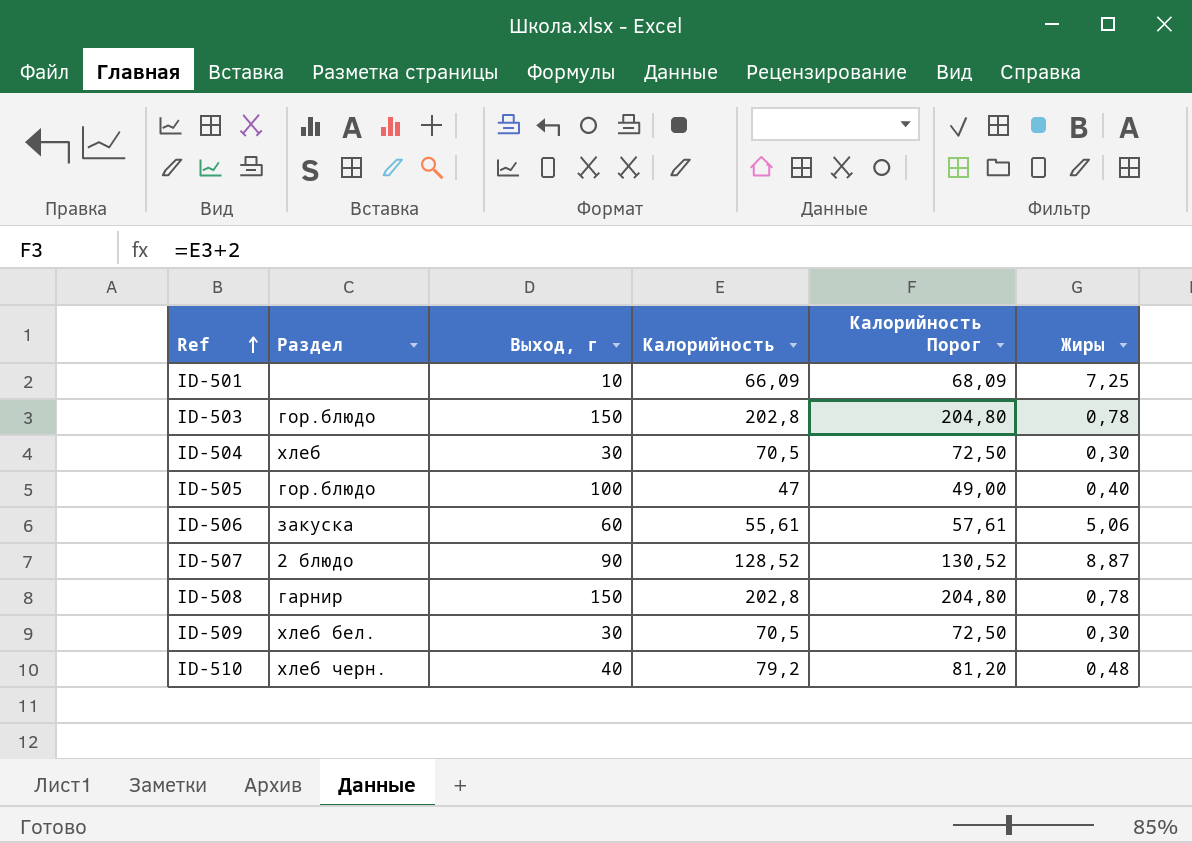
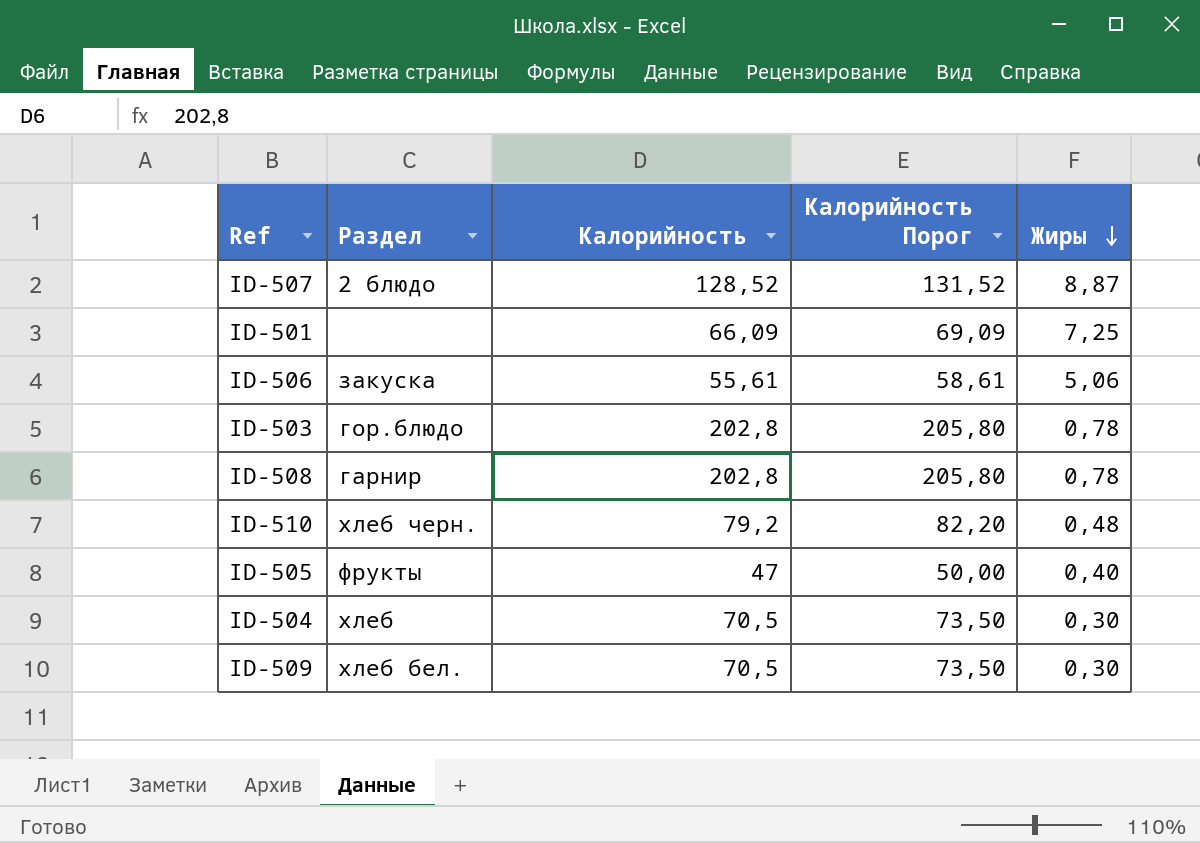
row order: Ref ascending -> Жиры descending
column Выход, г | position: 3 -> none
column Калорийность Порог | formula: [Калорийность] + 2 -> [Калорийность] + 3
ID-505 | Раздел: гор.блюдо -> фрукты

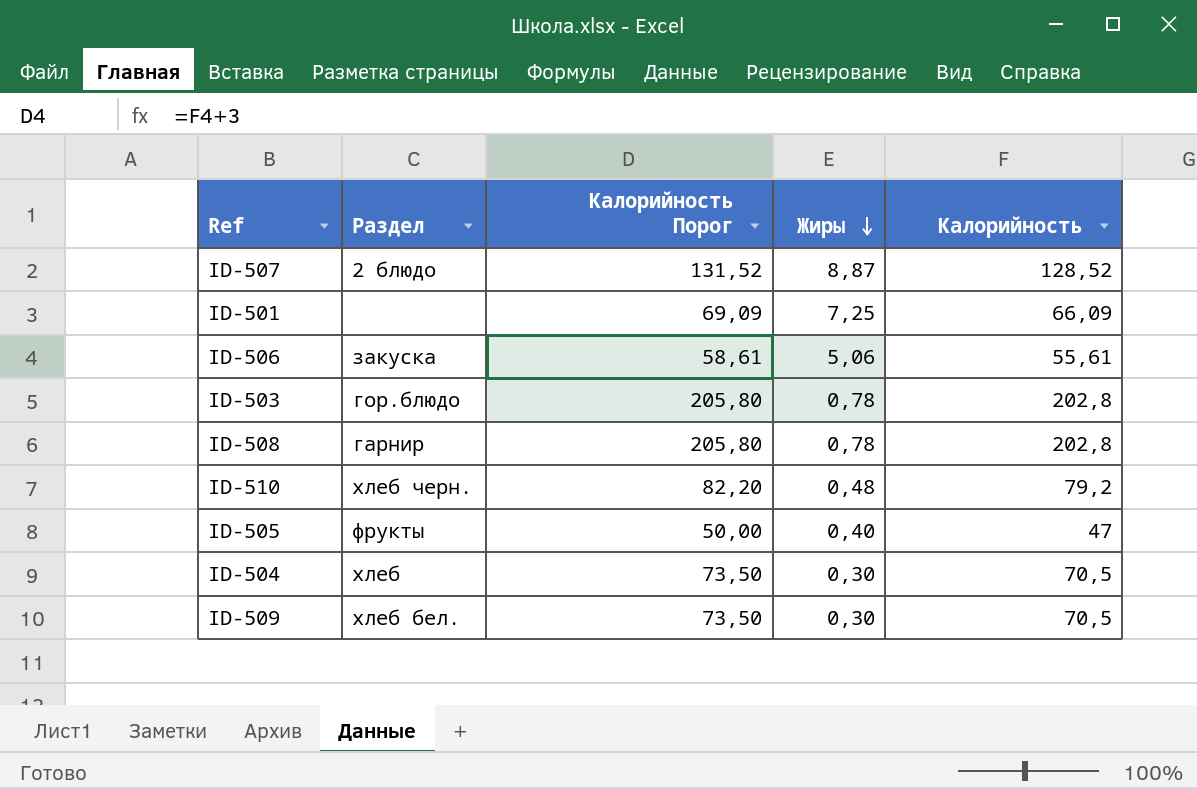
column Калорийность | position: 3 -> 5

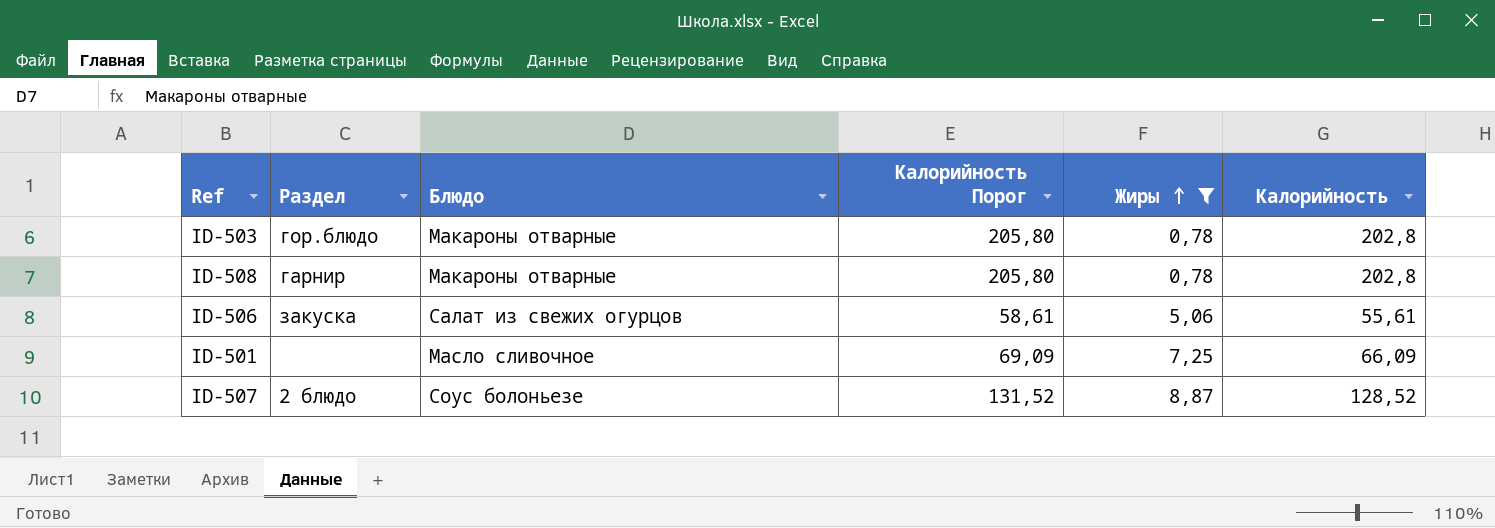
filter: none -> Жиры >= 0,78
row order: Жиры descending -> Жиры ascending
column Блюдо | position: none -> 3

